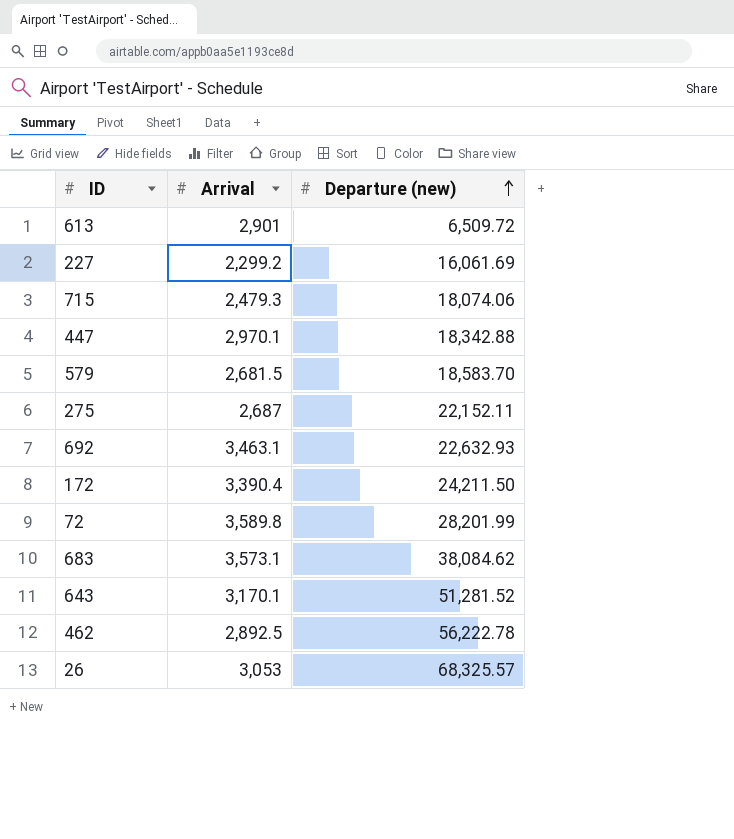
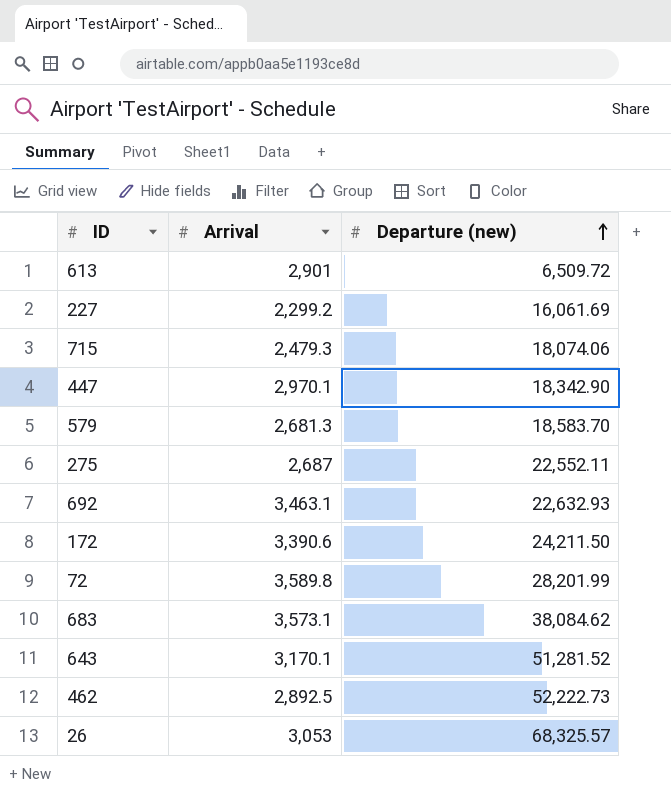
447 | Departure (new): 18,342.88 -> 18,342.90
579 | Arrival: 2,681.5 -> 2,681.3
275 | Departure (new): 22,152.11 -> 22,552.11
172 | Arrival: 3,390.4 -> 3,390.6
462 | Departure (new): 56,222.78 -> 52,222.73

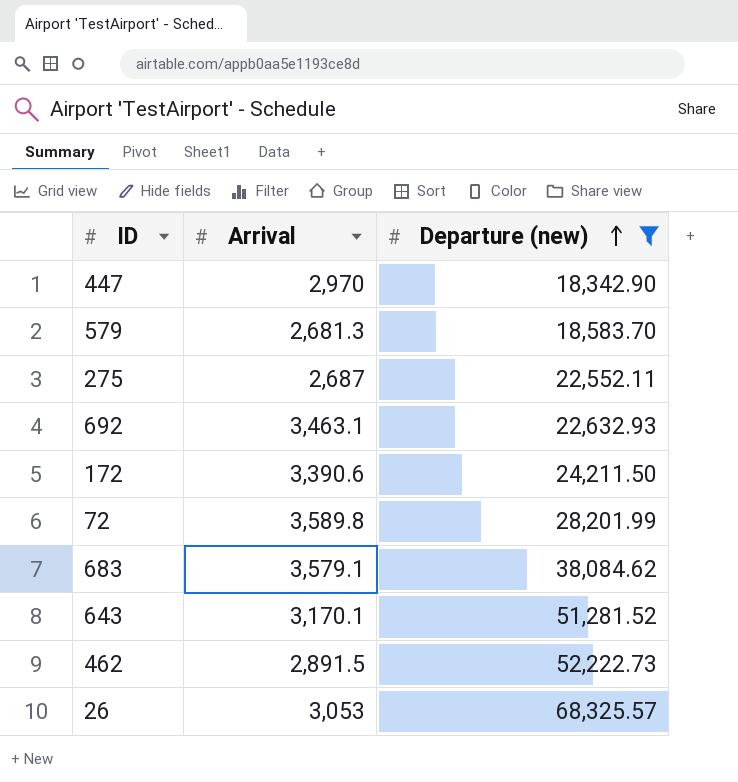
filter: none -> Departure (new) >= 18,342.90
447 | Arrival: 2,970.1 -> 2,970
683 | Arrival: 3,573.1 -> 3,579.1
462 | Arrival: 2,892.5 -> 2,891.5

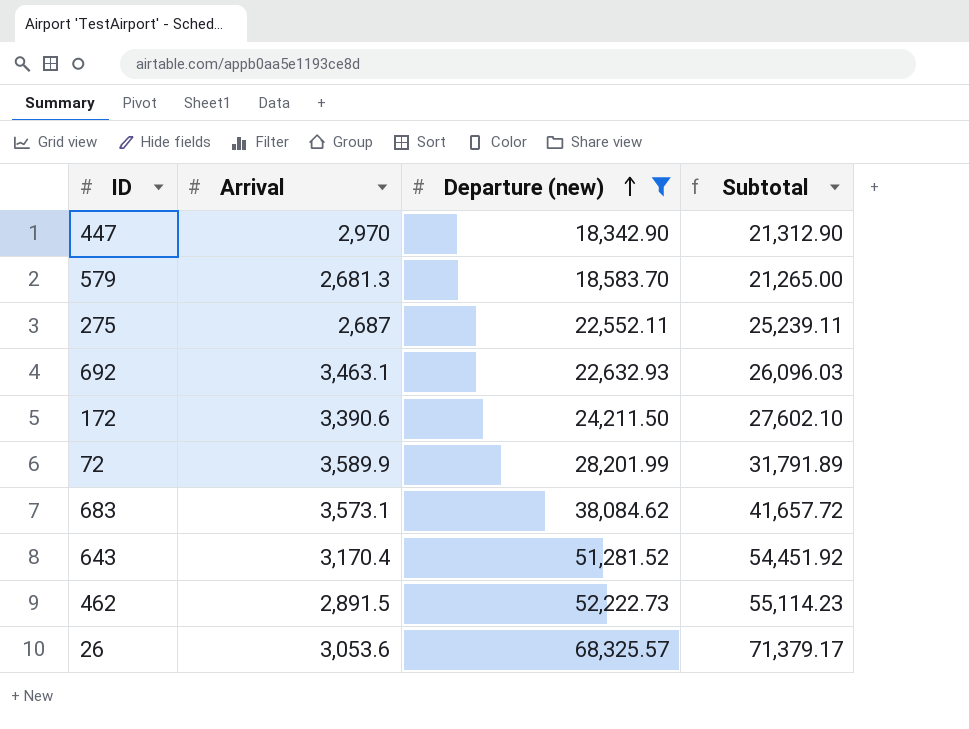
column Subtotal | formula: none -> [Arrival] + [Departure (new)]
72 | Arrival: 3,589.8 -> 3,589.9
683 | Arrival: 3,579.1 -> 3,573.1
643 | Arrival: 3,170.1 -> 3,170.4
26 | Arrival: 3,053 -> 3,053.6

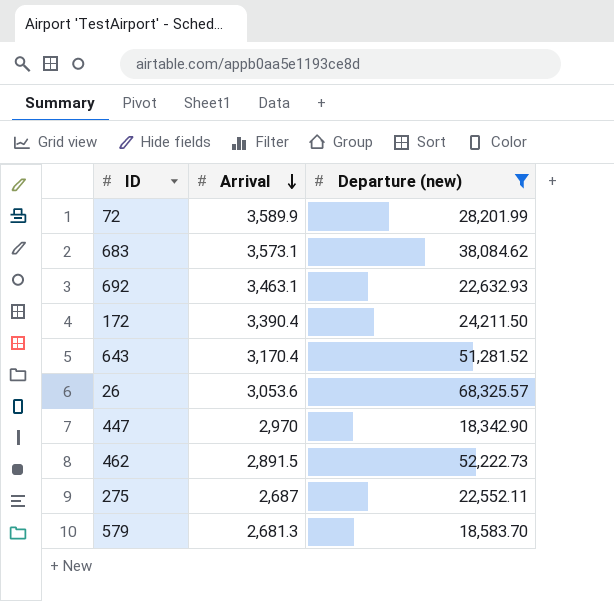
row order: Departure (new) ascending -> Arrival descending
column Subtotal | formula: [Arrival] + [Departure (new)] -> none
172 | Arrival: 3,390.6 -> 3,390.4

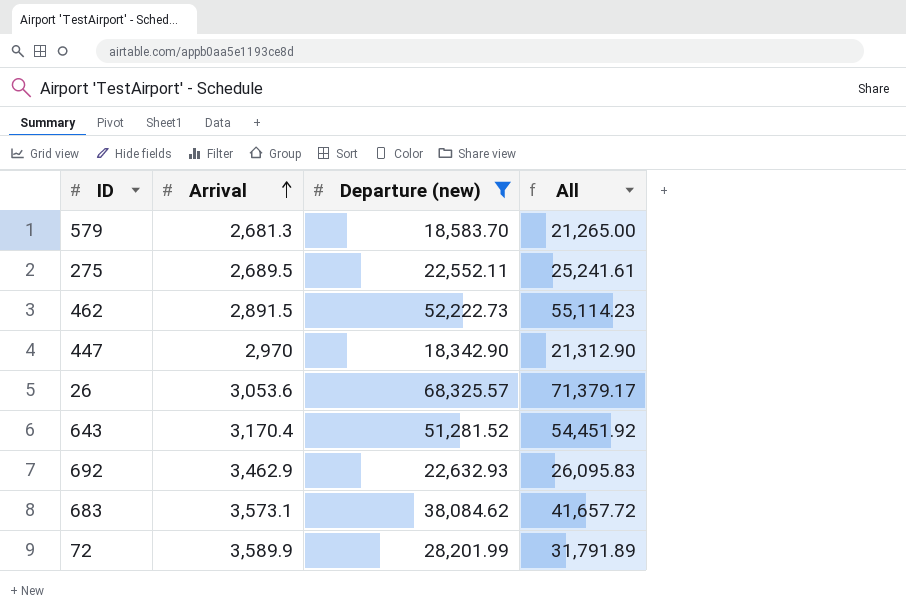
row order: Arrival descending -> Arrival ascending
column All | formula: none -> [Arrival] + [Departure (new)]
row 172: 3,390.4 | 24,211.50 -> none
275 | Arrival: 2,687 -> 2,689.5
692 | Arrival: 3,463.1 -> 3,462.9

